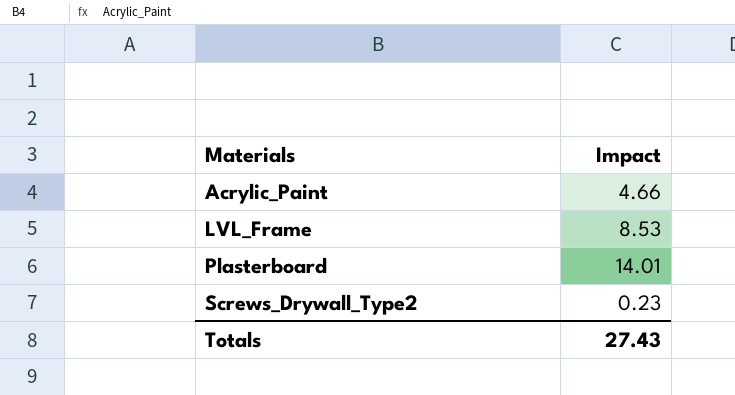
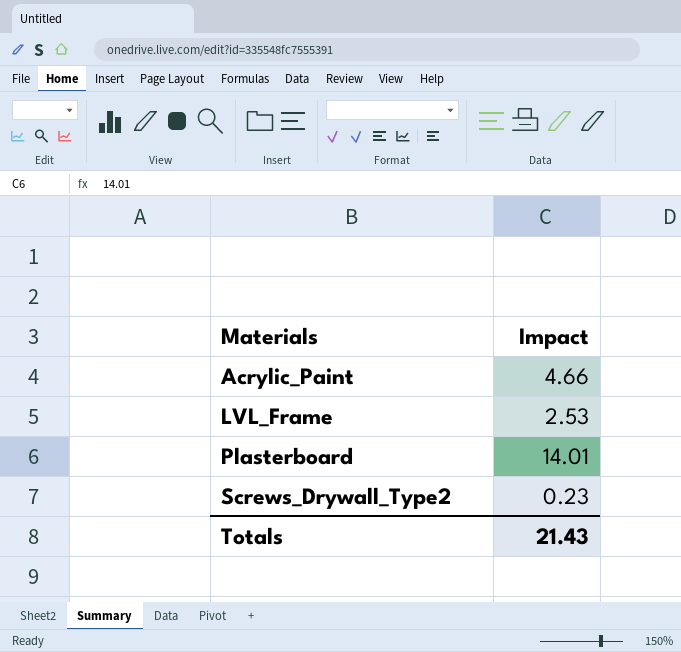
LVL_Frame | Impact: 8.53 -> 2.53
Totals | Impact: 27.43 -> 21.43

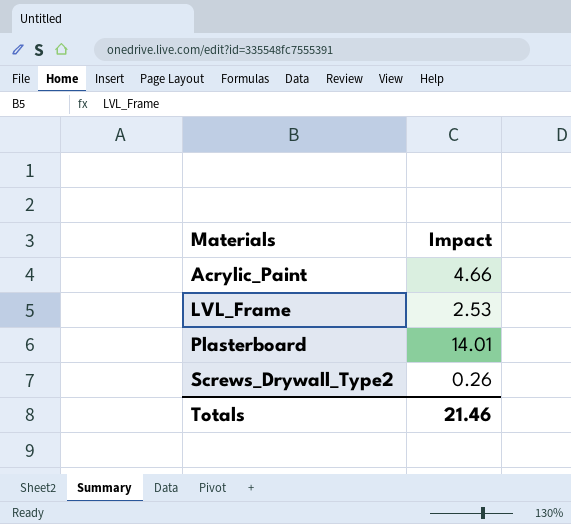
Screws_Drywall_Type2 | Impact: 0.23 -> 0.26
Totals | Impact: 21.43 -> 21.46

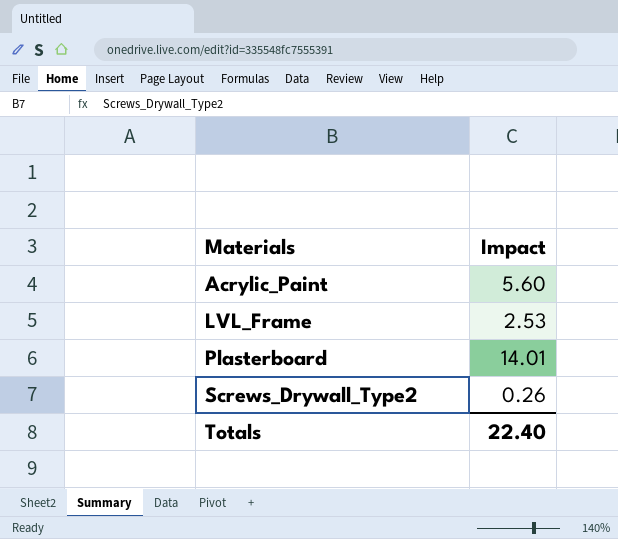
Acrylic_Paint | Impact: 4.66 -> 5.60
Totals | Impact: 21.46 -> 22.40

